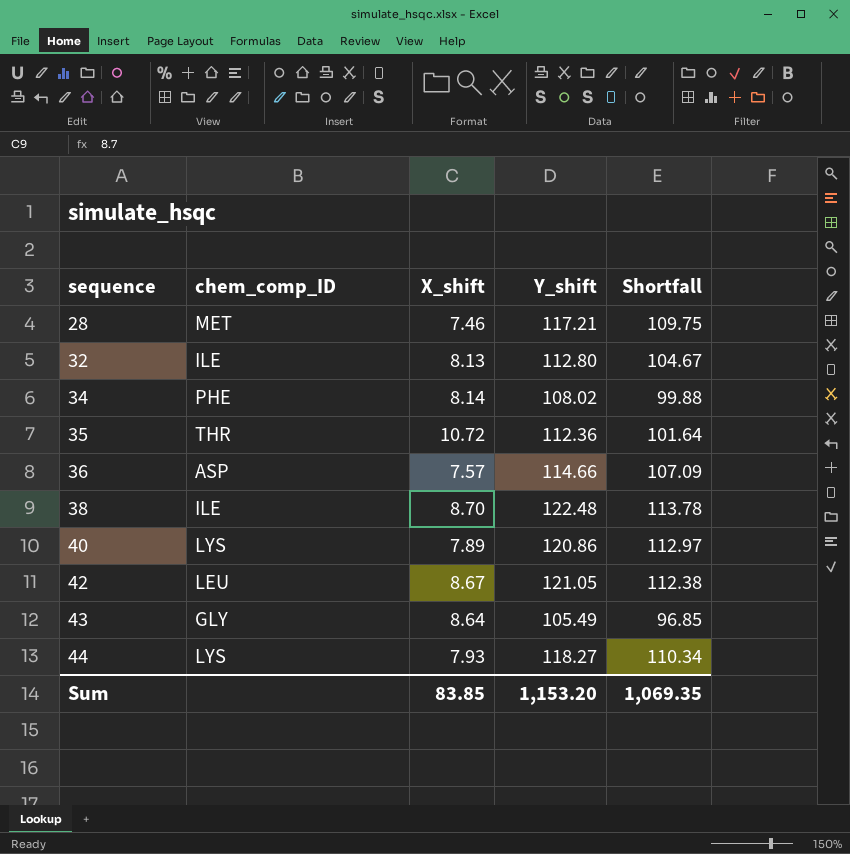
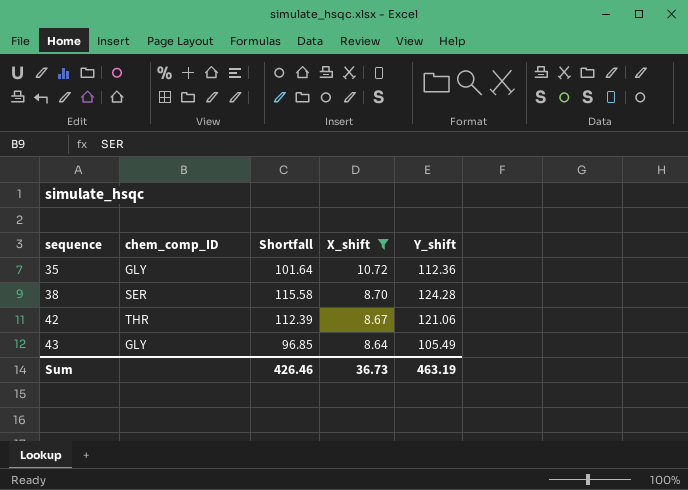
filter: none -> X_shift >= 8.64
column Shortfall | position: 5 -> 3
35 | chem_comp_ID: THR -> GLY
38 | chem_comp_ID: ILE -> SER
38 | Shortfall: 113.78 -> 115.58
38 | Y_shift: 122.48 -> 124.28
42 | chem_comp_ID: LEU -> THR
42 | Shortfall: 112.38 -> 112.39
42 | Y_shift: 121.05 -> 121.06
Sum | Shortfall: 1,069.35 -> 426.46
Sum | X_shift: 83.85 -> 36.73
Sum | Y_shift: 1,153.20 -> 463.19

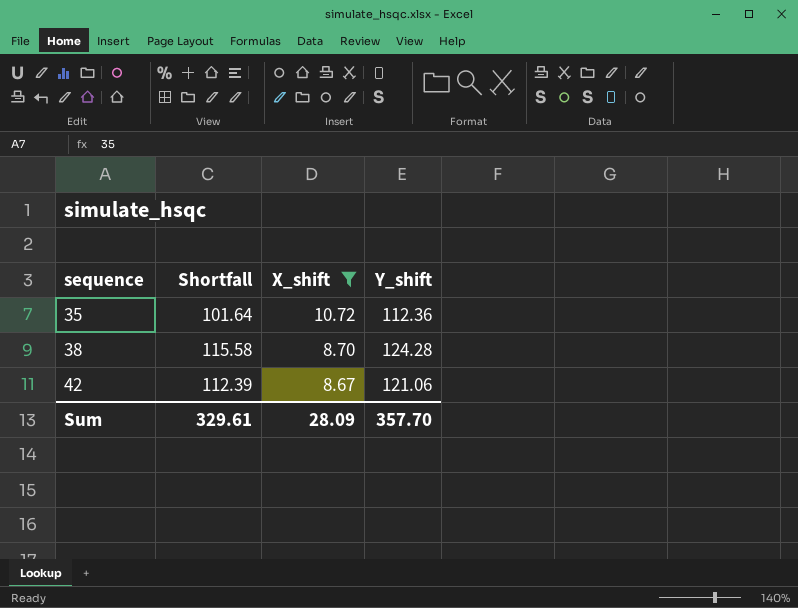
column chem_comp_ID | position: 2 -> none
row 43: GLY | 96.85 | 8.64 | 105.49 -> none
Sum | Shortfall: 426.46 -> 329.61
Sum | X_shift: 36.73 -> 28.09
Sum | Y_shift: 463.19 -> 357.70

